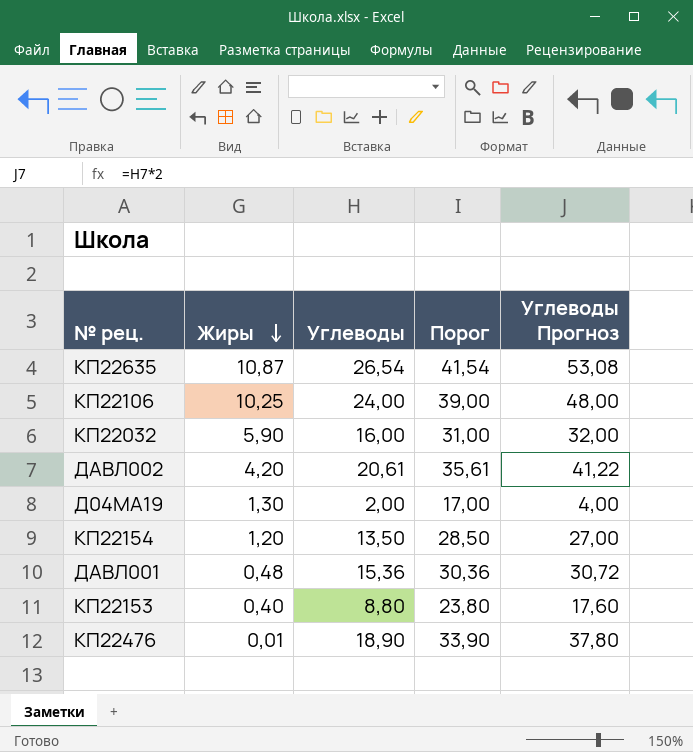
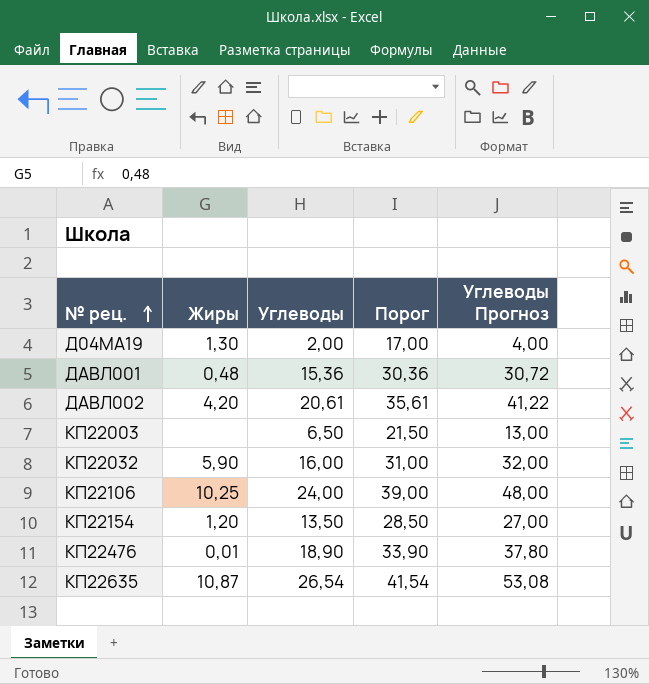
row order: Жиры descending -> № рец. ascending
row КП22153: 0,40 | 8,80 | 23,80 | 17,60 -> none
row КП22003: none -> none | 6,50 | 21,50 | 13,00

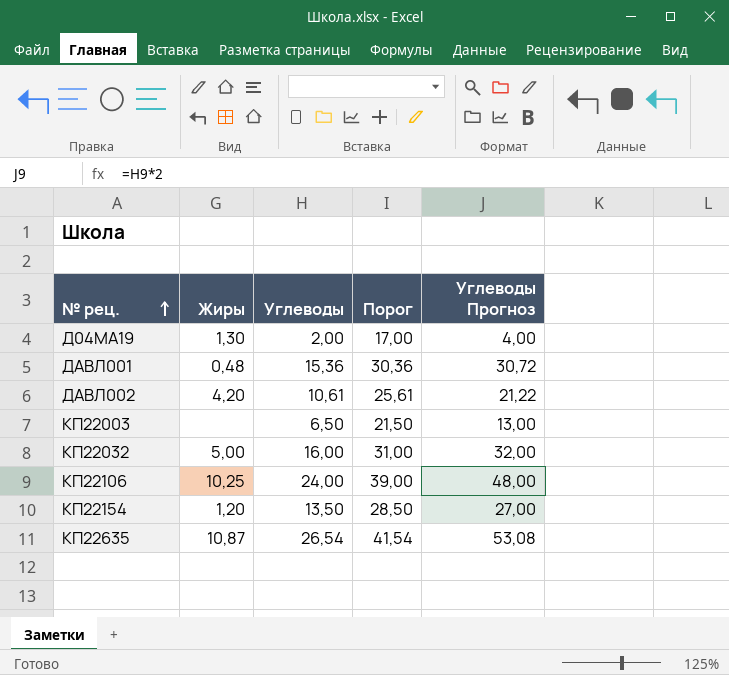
row КП22476: 0,01 | 18,90 | 33,90 | 37,80 -> none
ДАВЛ002 | Углеводы: 20,61 -> 10,61
ДАВЛ002 | Порог: 35,61 -> 25,61
ДАВЛ002 | Углеводы Прогноз: 41,22 -> 21,22
КП22032 | Жиры: 5,90 -> 5,00

